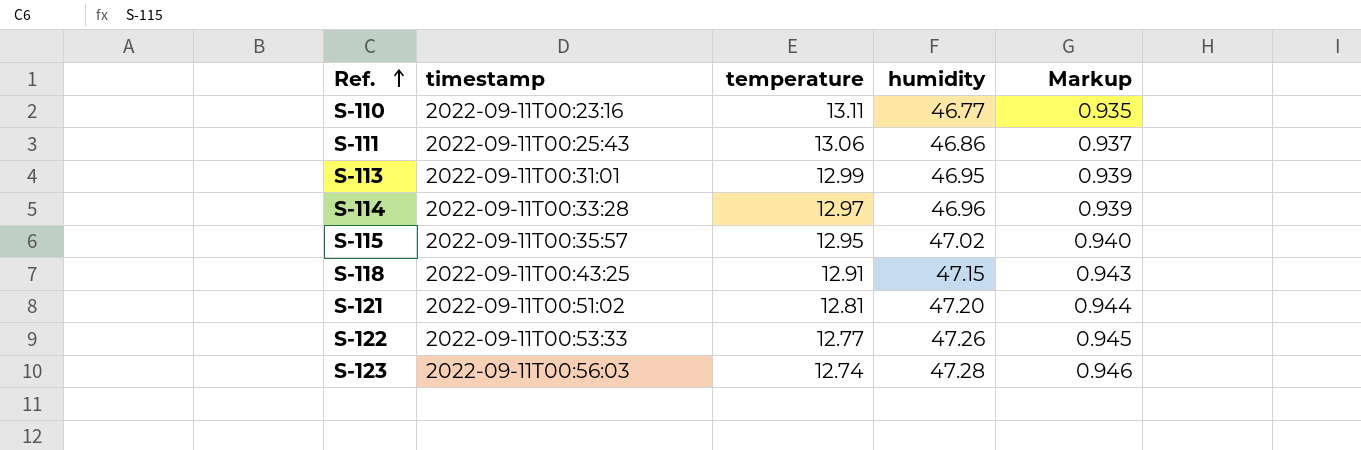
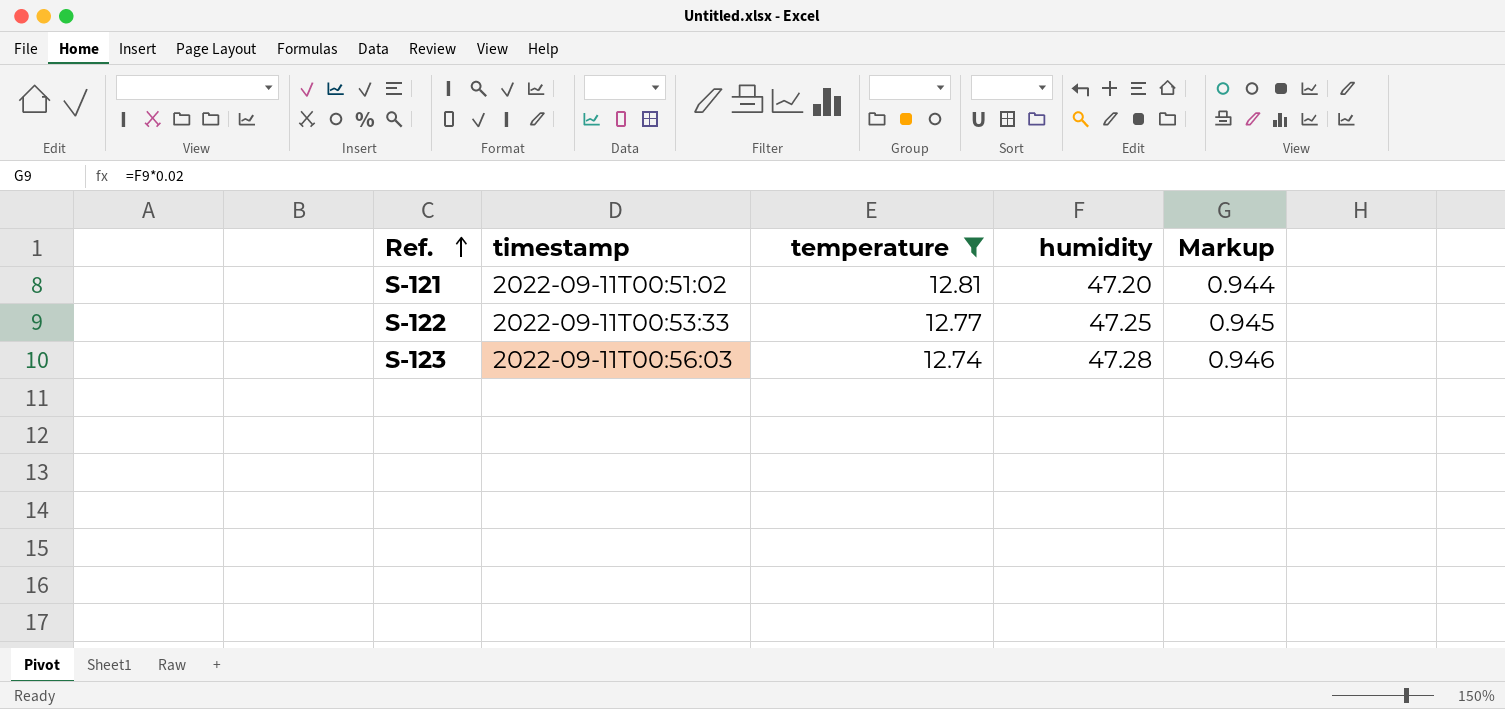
filter: none -> temperature <= 12.81
S-122 | humidity: 47.26 -> 47.25

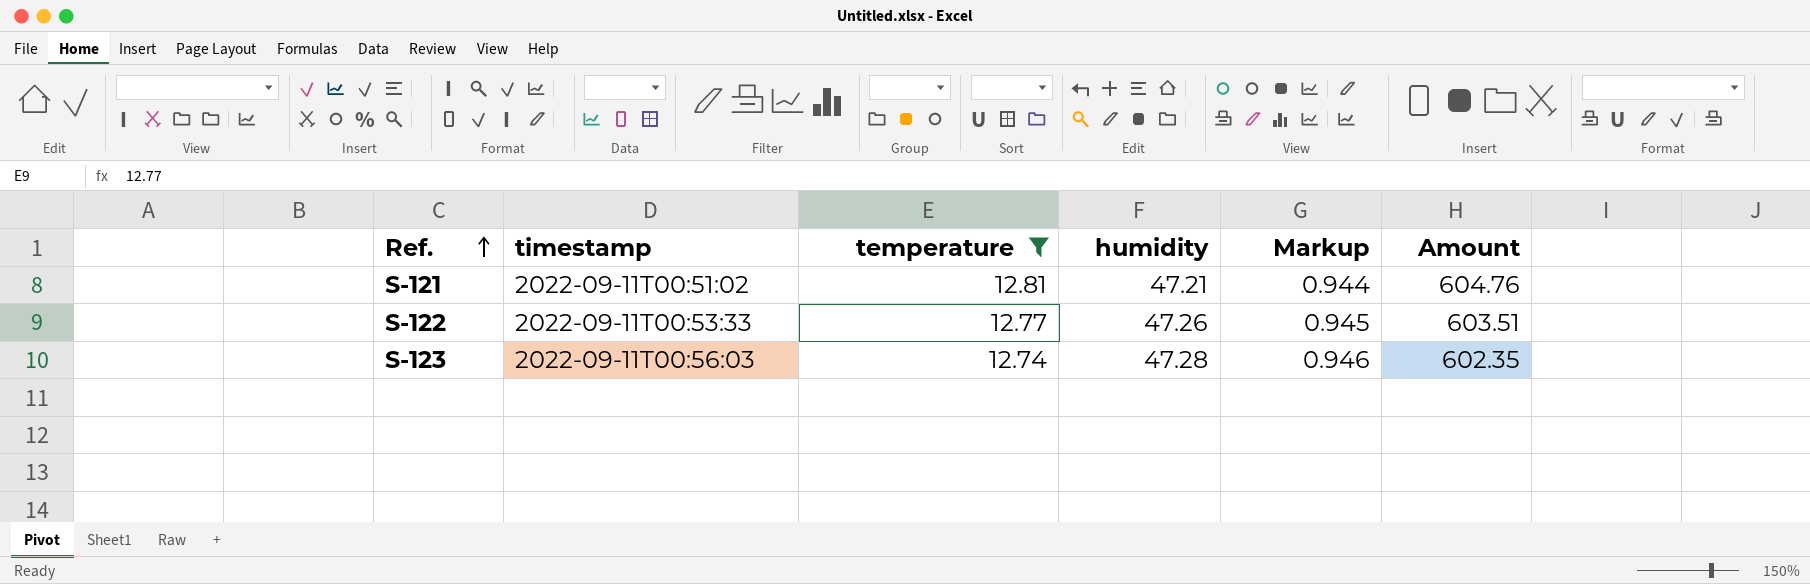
column Amount | formula: none -> [temperature] * [humidity]
S-121 | humidity: 47.20 -> 47.21
S-122 | humidity: 47.25 -> 47.26

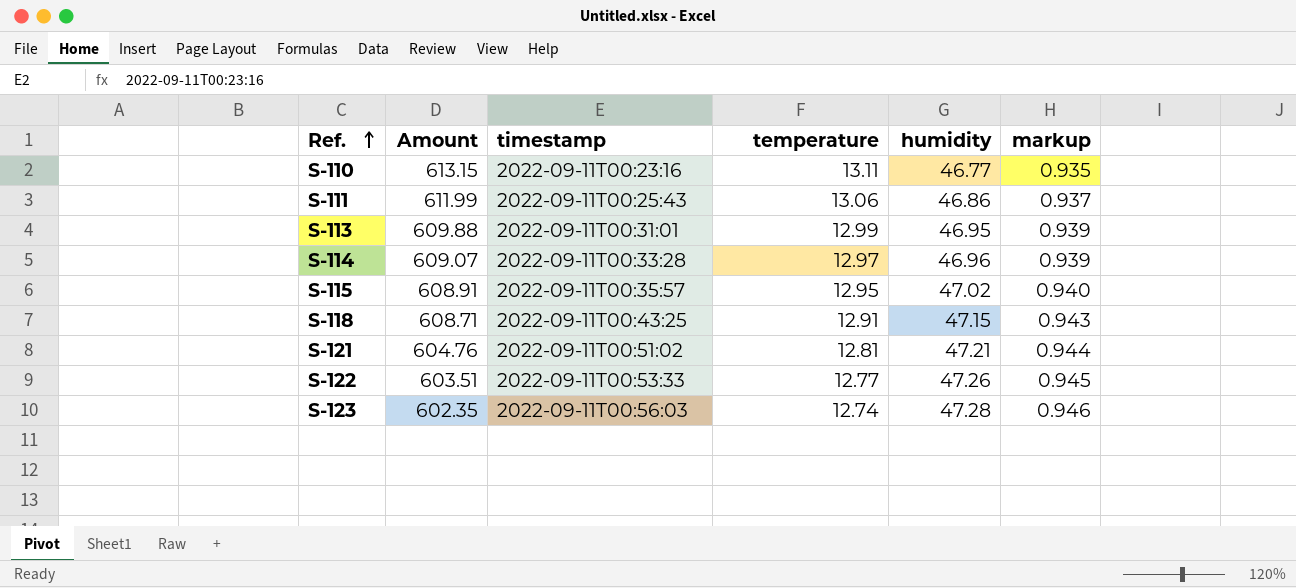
filter: temperature <= 12.81 -> none
column Amount | position: 6 -> 2
column name: Markup -> markup

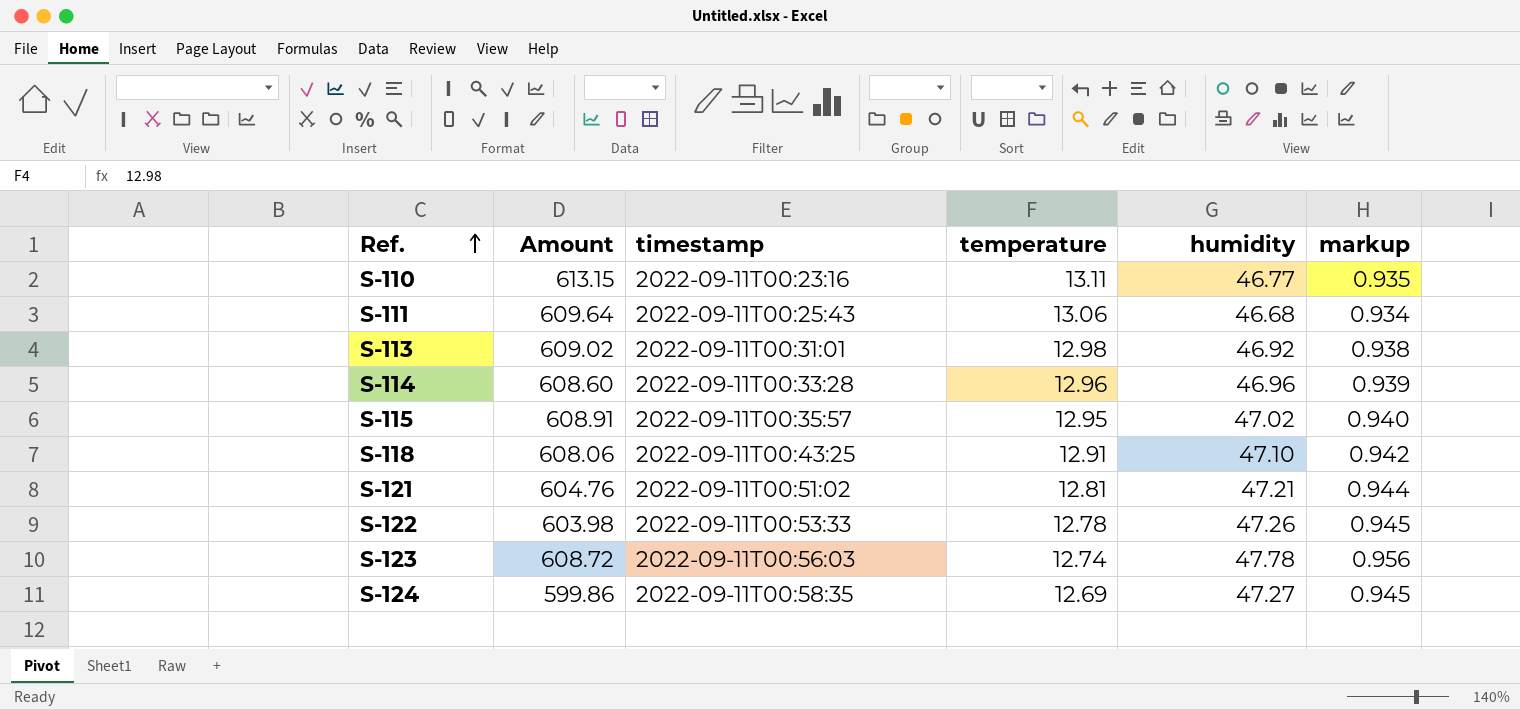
S-111 | Amount: 611.99 -> 609.64
S-111 | humidity: 46.86 -> 46.68
S-111 | markup: 0.937 -> 0.934
S-113 | Amount: 609.88 -> 609.02
S-113 | temperature: 12.99 -> 12.98
S-113 | humidity: 46.95 -> 46.92
S-113 | markup: 0.939 -> 0.938
S-114 | Amount: 609.07 -> 608.60
S-114 | temperature: 12.97 -> 12.96
S-118 | Amount: 608.71 -> 608.06
S-118 | humidity: 47.15 -> 47.10
S-118 | markup: 0.943 -> 0.942
S-122 | Amount: 603.51 -> 603.98
S-122 | temperature: 12.77 -> 12.78
S-123 | Amount: 602.35 -> 608.72
S-123 | humidity: 47.28 -> 47.78
S-123 | markup: 0.946 -> 0.956
row S-124: none -> 599.86 | 2022-09-11T00:58:35 | 12.69 | 47.27 | 0.945

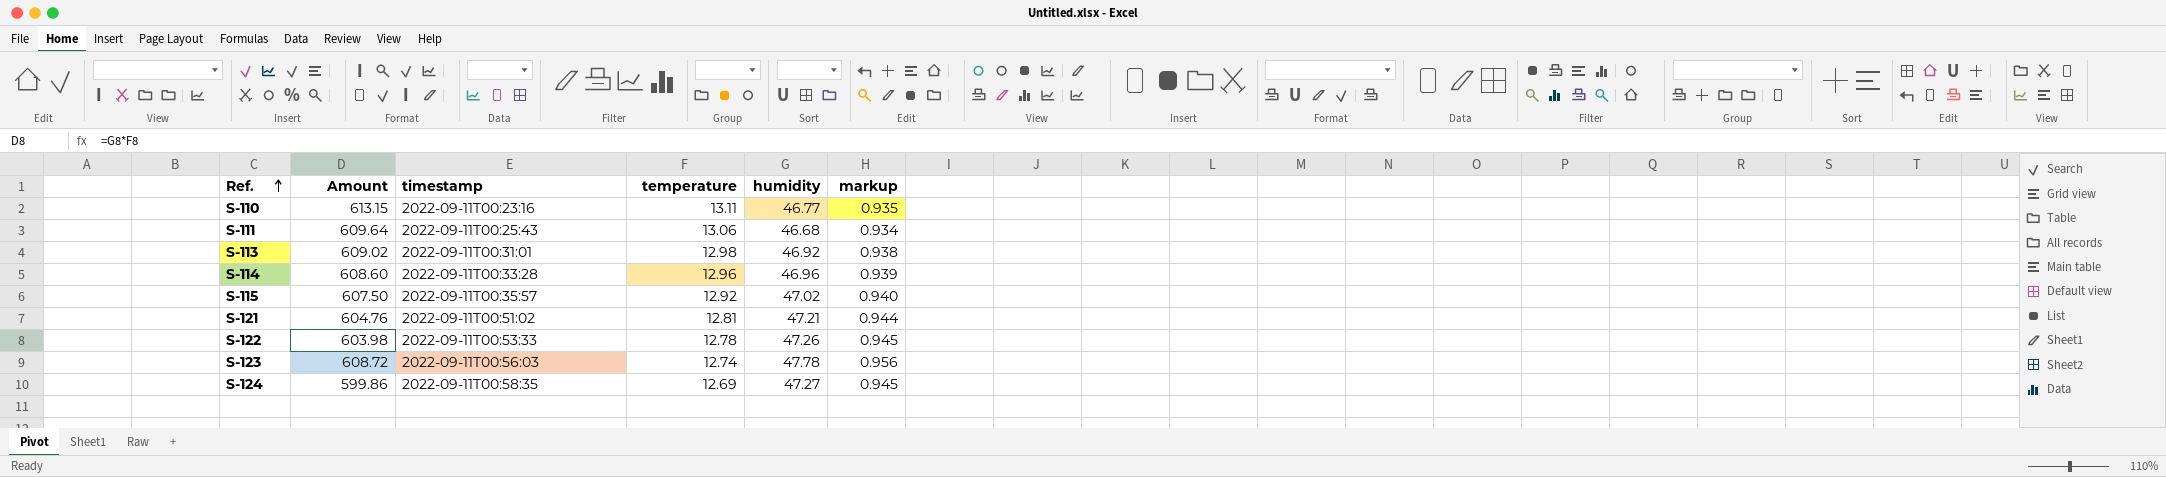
row S-118: 608.06 | 2022-09-11T00:43:25 | 12.91 | 47.10 | 0.942 -> none
S-115 | Amount: 608.91 -> 607.50
S-115 | temperature: 12.95 -> 12.92

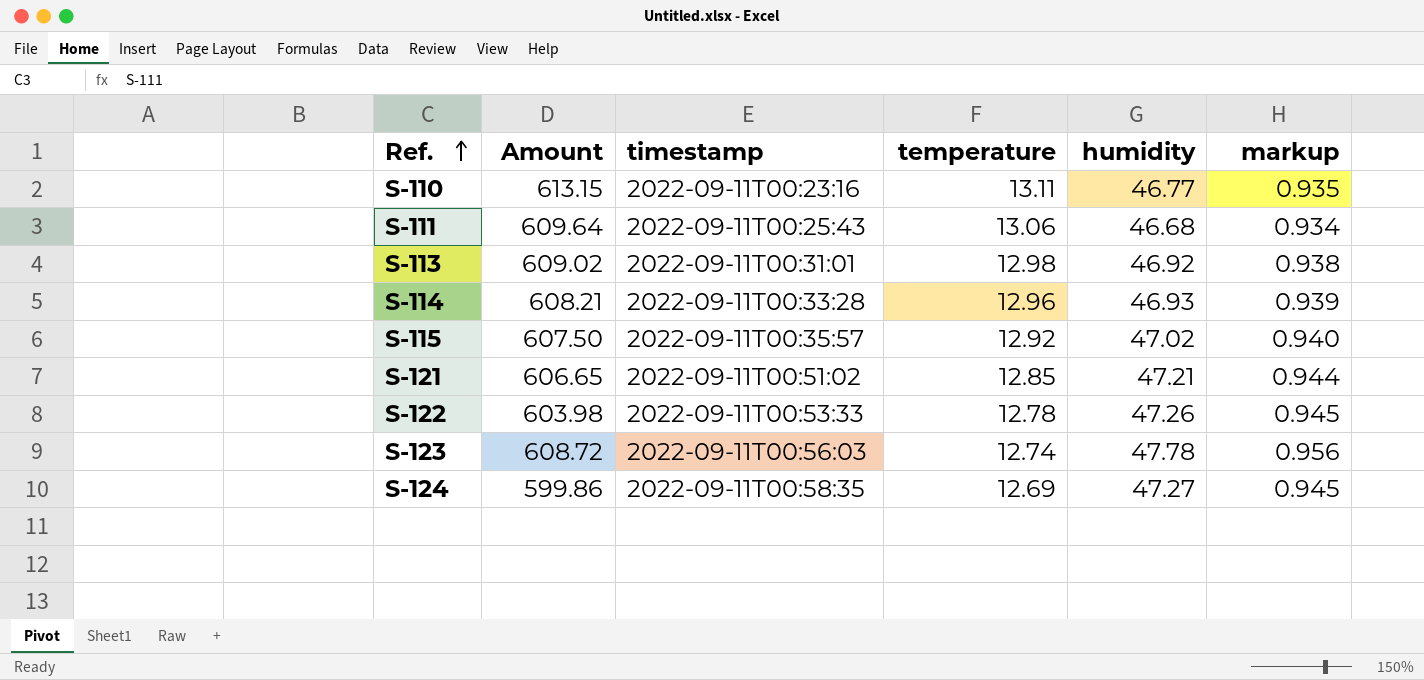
S-114 | Amount: 608.60 -> 608.21
S-114 | humidity: 46.96 -> 46.93
S-121 | Amount: 604.76 -> 606.65
S-121 | temperature: 12.81 -> 12.85

